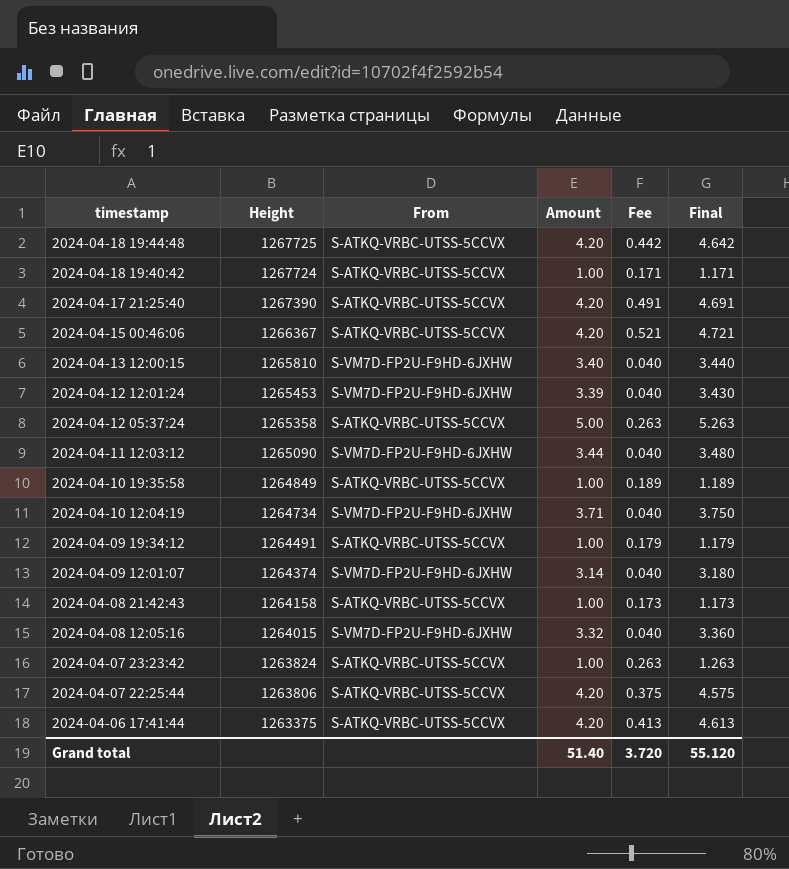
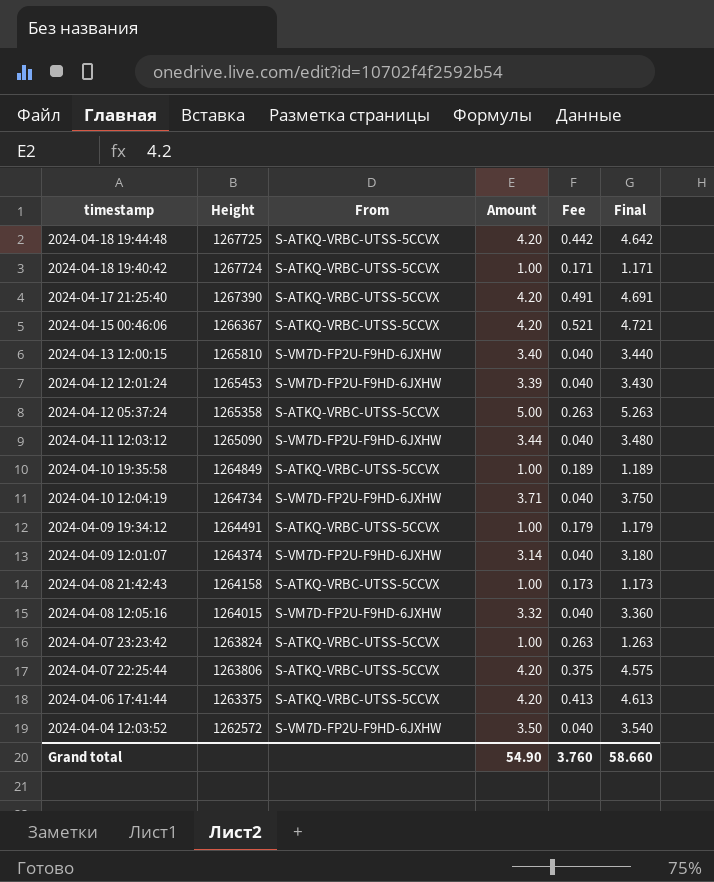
row 2024-04-04 12:03:52: none -> 1262572 | S-VM7D-FP2U-F9HD-6JXHW | 3.50 | 0.040 | 3.540
Grand total | Amount: 51.40 -> 54.90
Grand total | Fee: 3.720 -> 3.760
Grand total | Final: 55.120 -> 58.660

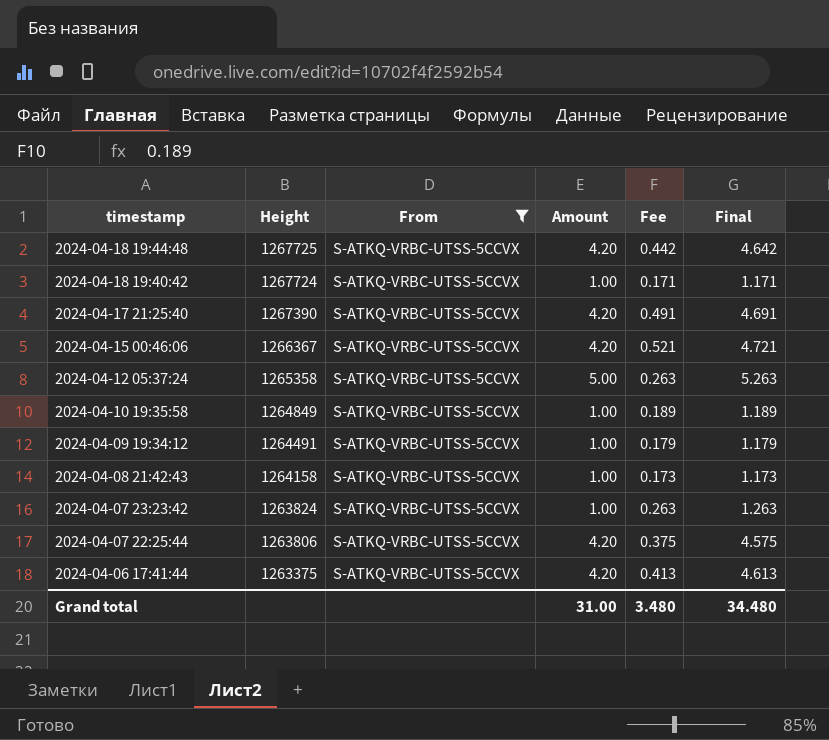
filter: none -> From = S-ATKQ-VRBC-UTSS-5CCVX
Grand total | Amount: 54.90 -> 31.00
Grand total | Fee: 3.760 -> 3.480
Grand total | Final: 58.660 -> 34.480

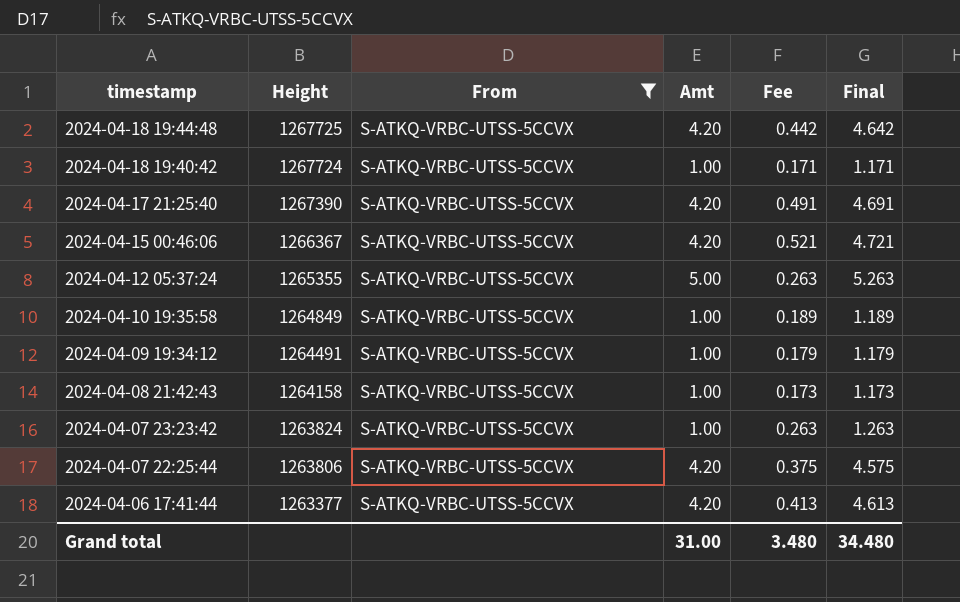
column name: Amount -> Amt
2024-04-12 05:37:24 | Height: 1265358 -> 1265355
2024-04-06 17:41:44 | Height: 1263375 -> 1263377

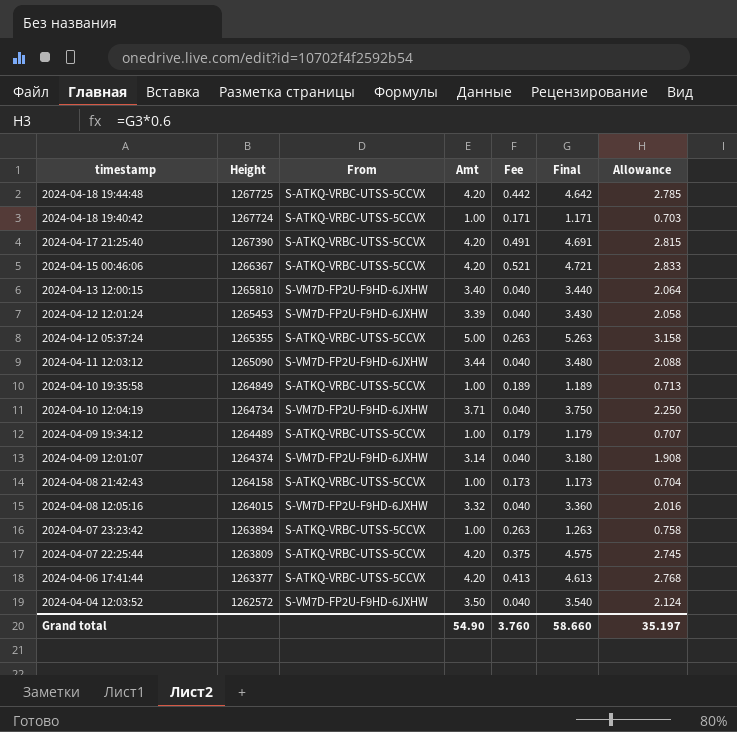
filter: From = S-ATKQ-VRBC-UTSS-5CCVX -> none
column Allowance | formula: none -> [Final] * 0.6
2024-04-09 19:34:12 | Height: 1264491 -> 1264489
2024-04-07 23:23:42 | Height: 1263824 -> 1263894
2024-04-07 22:25:44 | Height: 1263806 -> 1263809
Grand total | Amt: 31.00 -> 54.90
Grand total | Fee: 3.480 -> 3.760
Grand total | Final: 34.480 -> 58.660

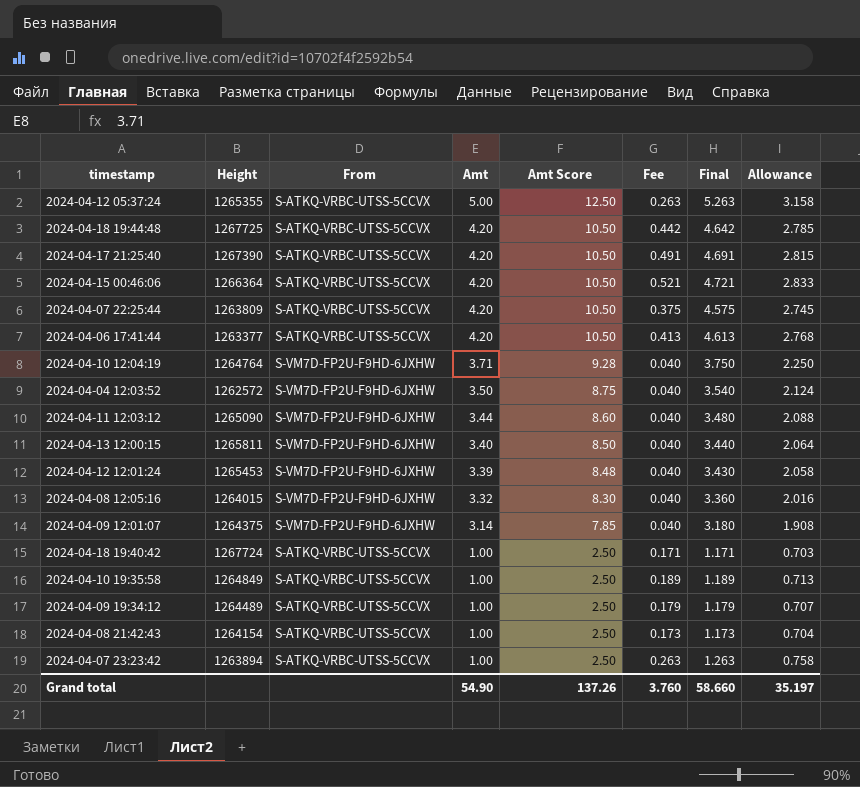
row order: timestamp descending -> Amt descending
column Amt Score | formula: none -> [Amt] * 2.5
2024-04-15 00:46:06 | Height: 1266367 -> 1266364
2024-04-10 12:04:19 | Height: 1264734 -> 1264764
2024-04-13 12:00:15 | Height: 1265810 -> 1265811
2024-04-09 12:01:07 | Height: 1264374 -> 1264375
2024-04-08 21:42:43 | Height: 1264158 -> 1264154

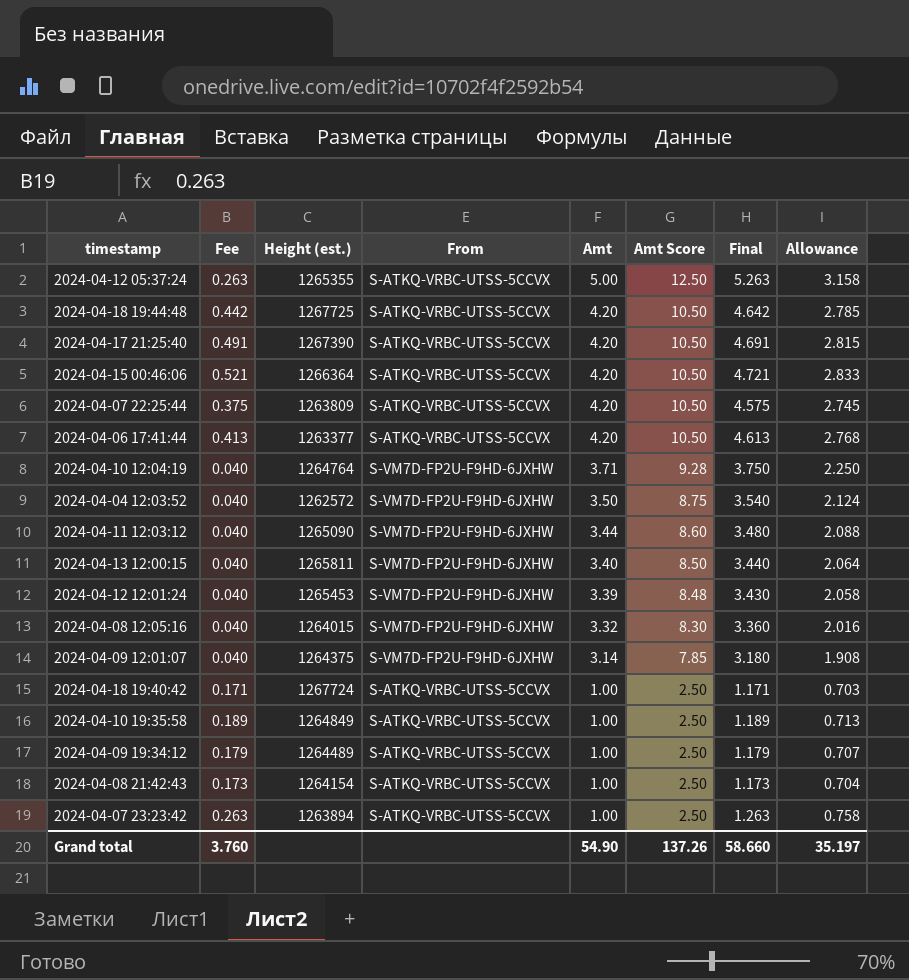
column Fee | position: 6 -> 2
column name: Height -> Height (est.)

